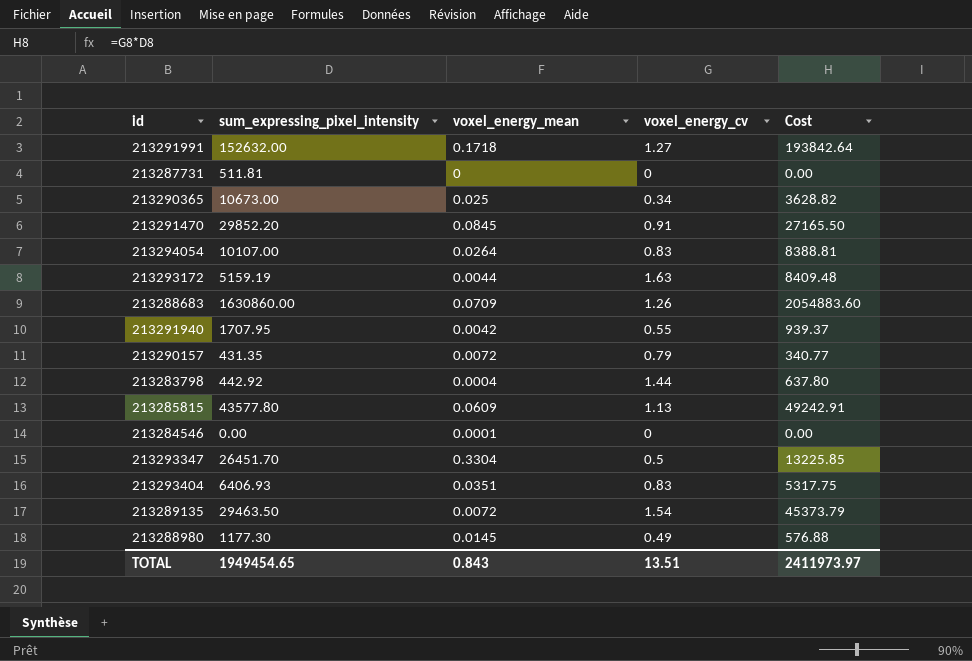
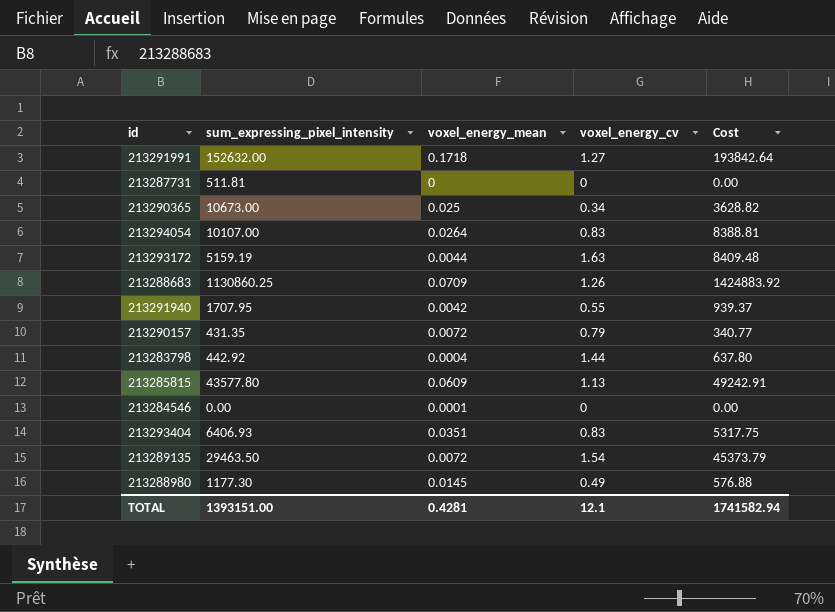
row 213291470: 29852.20 | 0.0845 | 0.91 | 27165.50 -> none
row 213293347: 26451.70 | 0.3304 | 0.5 | 13225.85 -> none
213288683 | sum_expressing_pixel_intensity: 1630860.00 -> 1130860.25
213288683 | Cost: 2054883.60 -> 1424883.92
TOTAL | sum_expressing_pixel_intensity: 1949454.65 -> 1393151.00
TOTAL | voxel_energy_mean: 0.843 -> 0.4281
TOTAL | voxel_energy_cv: 13.51 -> 12.1
TOTAL | Cost: 2411973.97 -> 1741582.94

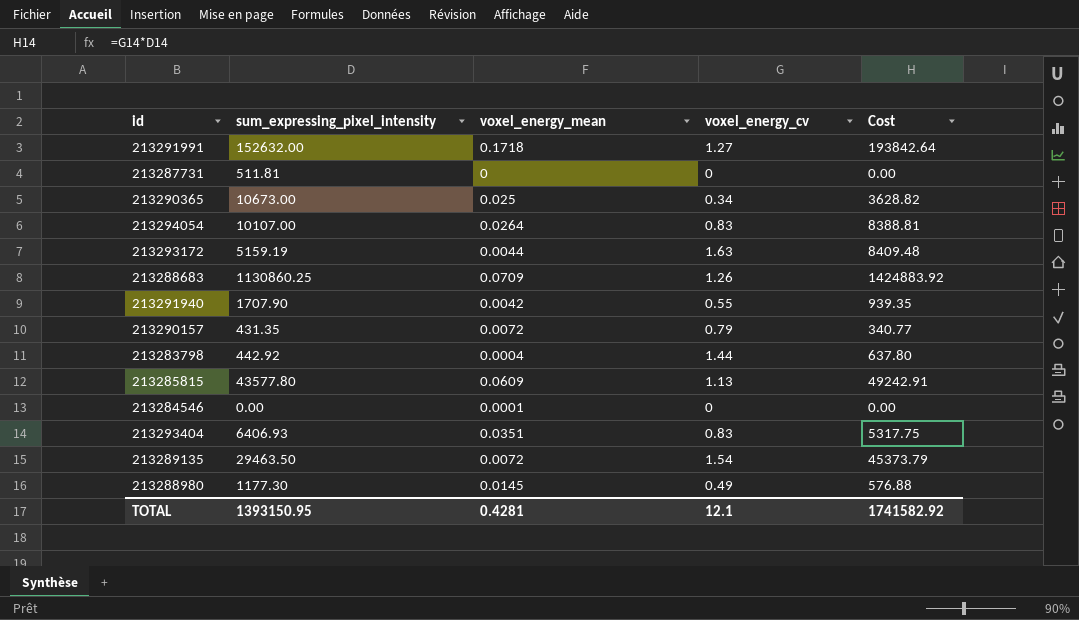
213291940 | sum_expressing_pixel_intensity: 1707.95 -> 1707.90
213291940 | Cost: 939.37 -> 939.35
TOTAL | sum_expressing_pixel_intensity: 1393151.00 -> 1393150.95
TOTAL | Cost: 1741582.94 -> 1741582.92

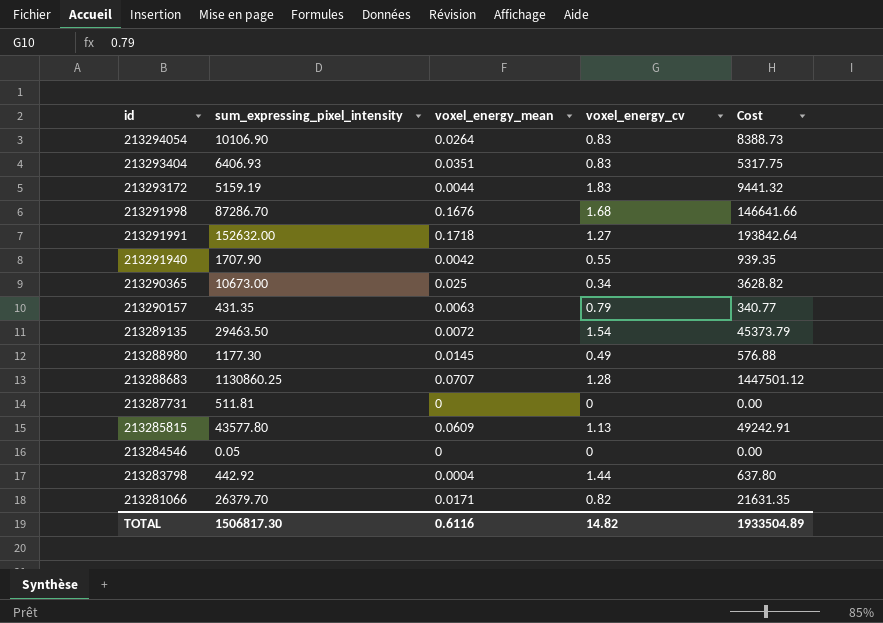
row order: none -> id descending
213294054 | sum_expressing_pixel_intensity: 10107.00 -> 10106.90
213294054 | Cost: 8388.81 -> 8388.73
213293172 | voxel_energy_cv: 1.63 -> 1.83
213293172 | Cost: 8409.48 -> 9441.32
row 213291998: none -> 87286.70 | 0.1676 | 1.68 | 146641.66
213290157 | voxel_energy_mean: 0.0072 -> 0.0063
213288683 | voxel_energy_mean: 0.0709 -> 0.0707
213288683 | voxel_energy_cv: 1.26 -> 1.28
213288683 | Cost: 1424883.92 -> 1447501.12
213284546 | sum_expressing_pixel_intensity: 0.00 -> 0.05
213284546 | voxel_energy_mean: 0.0001 -> 0
row 213281066: none -> 26379.70 | 0.0171 | 0.82 | 21631.35
TOTAL | sum_expressing_pixel_intensity: 1393150.95 -> 1506817.30
TOTAL | voxel_energy_mean: 0.4281 -> 0.6116
TOTAL | voxel_energy_cv: 12.1 -> 14.82
TOTAL | Cost: 1741582.92 -> 1933504.89

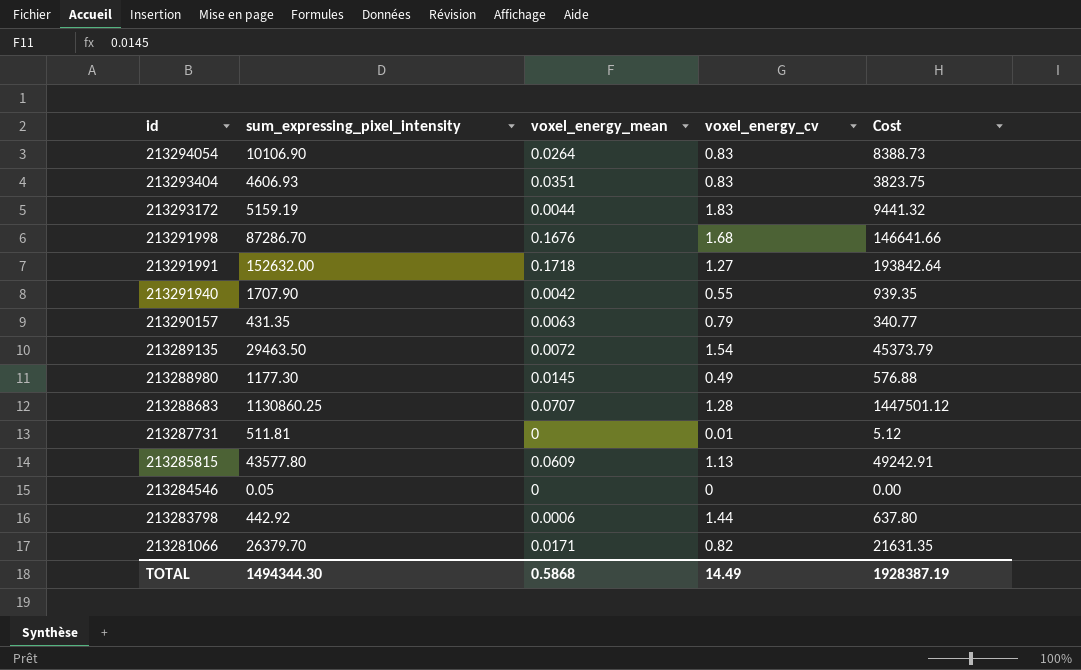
row 213290365: 10673.00 | 0.025 | 0.34 | 3628.82 -> none
213293404 | sum_expressing_pixel_intensity: 6406.93 -> 4606.93
213293404 | Cost: 5317.75 -> 3823.75
213287731 | voxel_energy_cv: 0 -> 0.01
213287731 | Cost: 0.00 -> 5.12
213283798 | voxel_energy_mean: 0.0004 -> 0.0006
TOTAL | sum_expressing_pixel_intensity: 1506817.30 -> 1494344.30
TOTAL | voxel_energy_mean: 0.6116 -> 0.5868
TOTAL | voxel_energy_cv: 14.82 -> 14.49
TOTAL | Cost: 1933504.89 -> 1928387.19

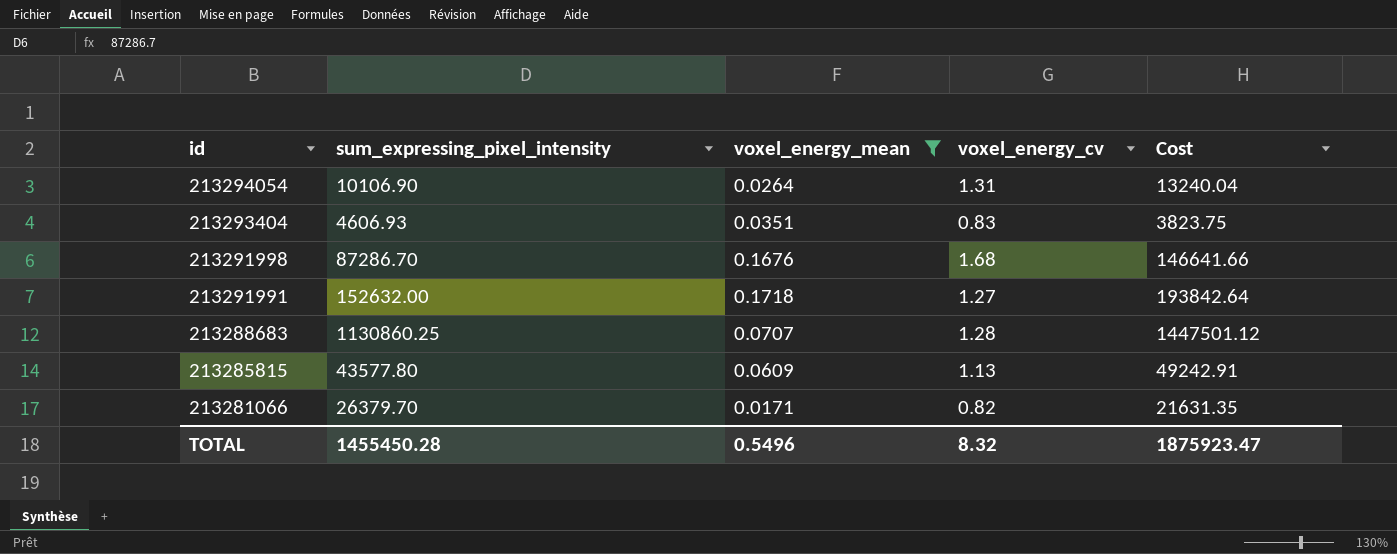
filter: none -> voxel_energy_mean >= 0.0171
213294054 | voxel_energy_cv: 0.83 -> 1.31
213294054 | Cost: 8388.73 -> 13240.04
TOTAL | sum_expressing_pixel_intensity: 1494344.30 -> 1455450.28
TOTAL | voxel_energy_mean: 0.5868 -> 0.5496
TOTAL | voxel_energy_cv: 14.49 -> 8.32
TOTAL | Cost: 1928387.19 -> 1875923.47

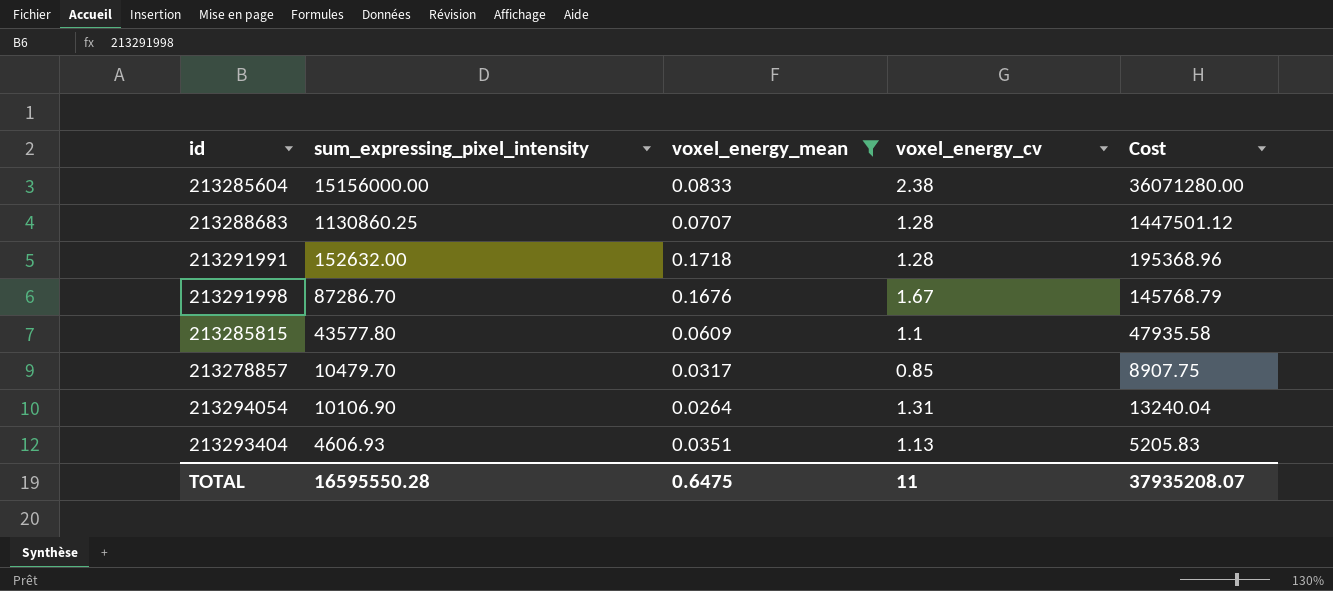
row order: id descending -> sum_expressing_pixel_intensity descending
row 213281066: 26379.70 | 0.0171 | 0.82 | 21631.35 -> none
row 213285604: none -> 15156000.00 | 0.0833 | 2.38 | 36071280.00
213291991 | voxel_energy_cv: 1.27 -> 1.28
213291991 | Cost: 193842.64 -> 195368.96
213291998 | voxel_energy_cv: 1.68 -> 1.67
213291998 | Cost: 146641.66 -> 145768.79
213285815 | voxel_energy_cv: 1.13 -> 1.1
213285815 | Cost: 49242.91 -> 47935.58
row 213278857: none -> 10479.70 | 0.0317 | 0.85 | 8907.75
213293404 | voxel_energy_cv: 0.83 -> 1.13
213293404 | Cost: 3823.75 -> 5205.83
TOTAL | sum_expressing_pixel_intensity: 1455450.28 -> 16595550.28
TOTAL | voxel_energy_mean: 0.5496 -> 0.6475
TOTAL | voxel_energy_cv: 8.32 -> 11
TOTAL | Cost: 1875923.47 -> 37935208.07

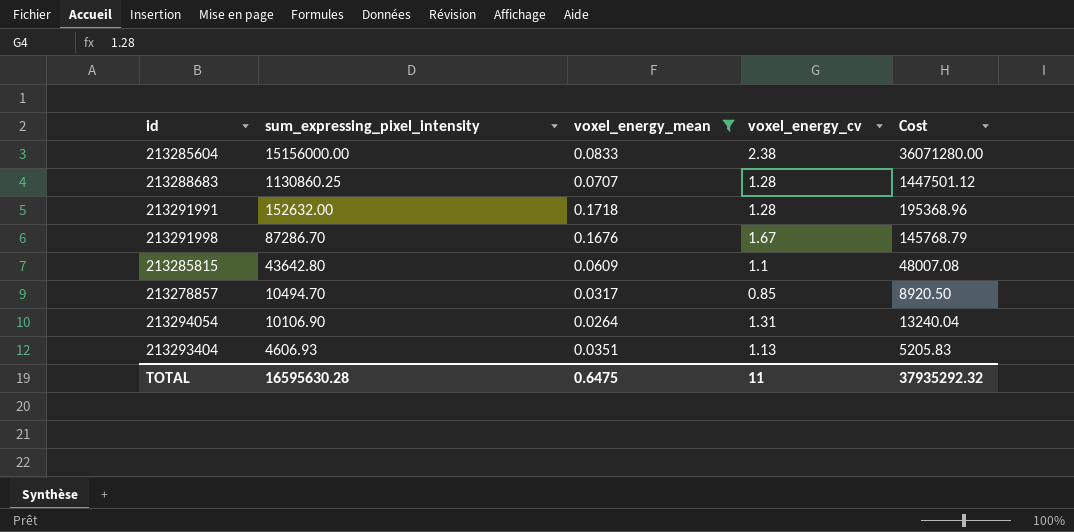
213285815 | sum_expressing_pixel_intensity: 43577.80 -> 43642.80
213285815 | Cost: 47935.58 -> 48007.08
213278857 | sum_expressing_pixel_intensity: 10479.70 -> 10494.70
213278857 | Cost: 8907.75 -> 8920.50
TOTAL | sum_expressing_pixel_intensity: 16595550.28 -> 16595630.28
TOTAL | Cost: 37935208.07 -> 37935292.32

